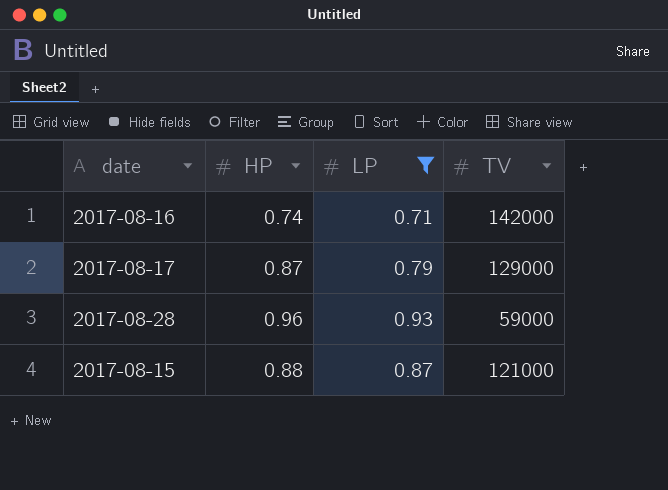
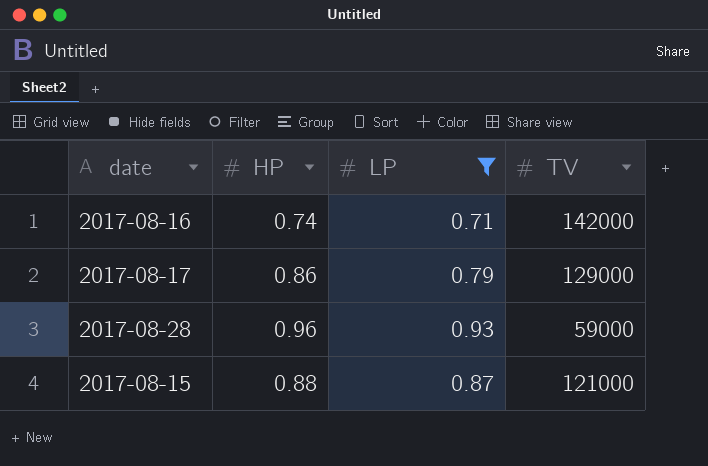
2017-08-17 | HP: 0.87 -> 0.86

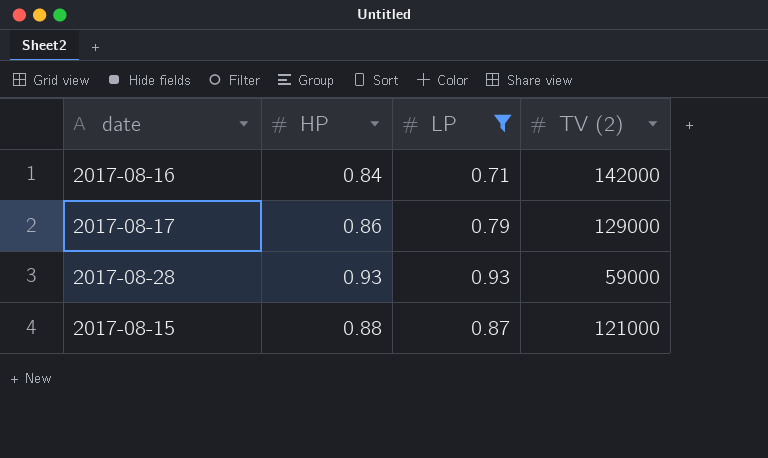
column name: TV -> TV (2)
2017-08-16 | HP: 0.74 -> 0.84
2017-08-28 | HP: 0.96 -> 0.93

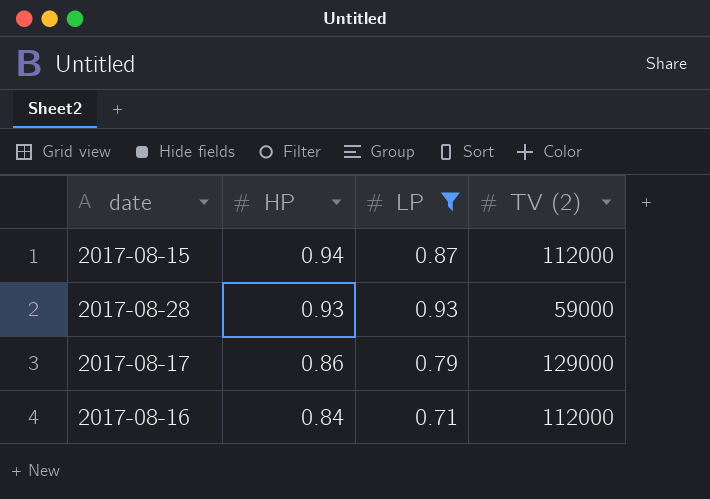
row order: none -> HP descending
2017-08-15 | HP: 0.88 -> 0.94
2017-08-15 | TV (2): 121000 -> 112000
2017-08-16 | TV (2): 142000 -> 112000

